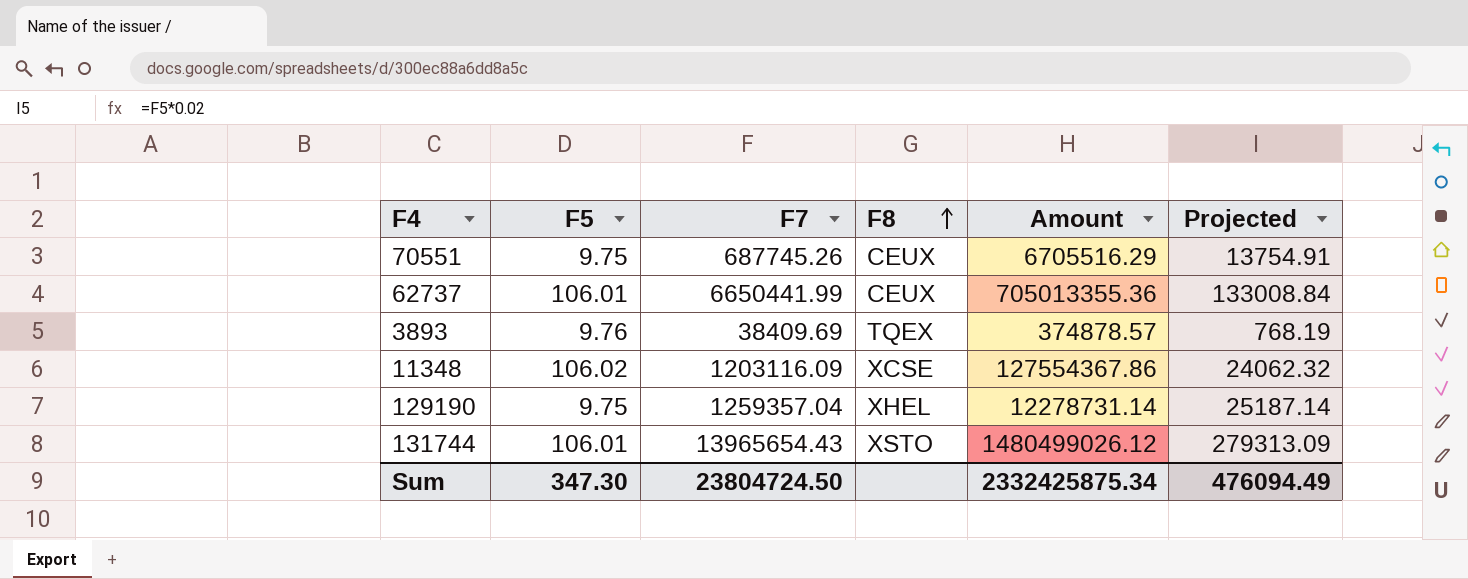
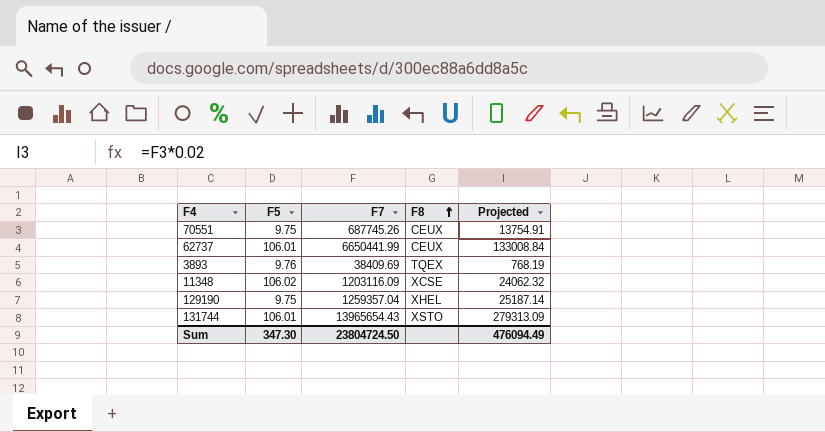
column Amount | formula: [F5] * [F7] -> none

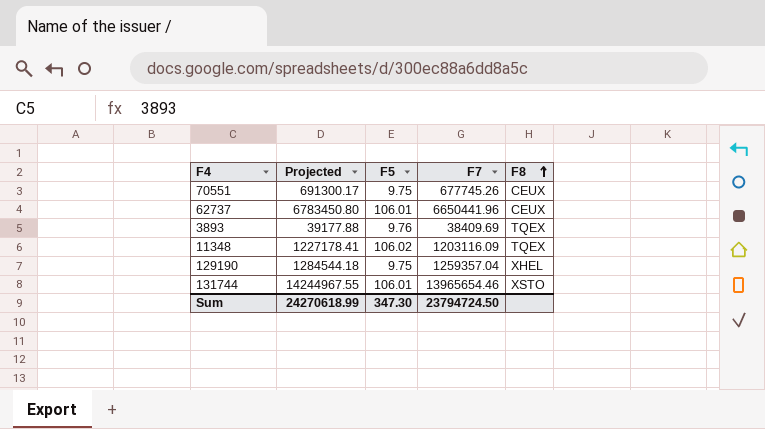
column Projected | formula: [F7] * 0.02 -> [F7] * 1.02
column Projected | position: 5 -> 2
70551 | F7: 687745.26 -> 677745.26
62737 | F7: 6650441.99 -> 6650441.96
11348 | F8: XCSE -> TQEX
131744 | F7: 13965654.43 -> 13965654.46
Sum | Projected: 476094.49 -> 24270618.99
Sum | F7: 23804724.50 -> 23794724.50

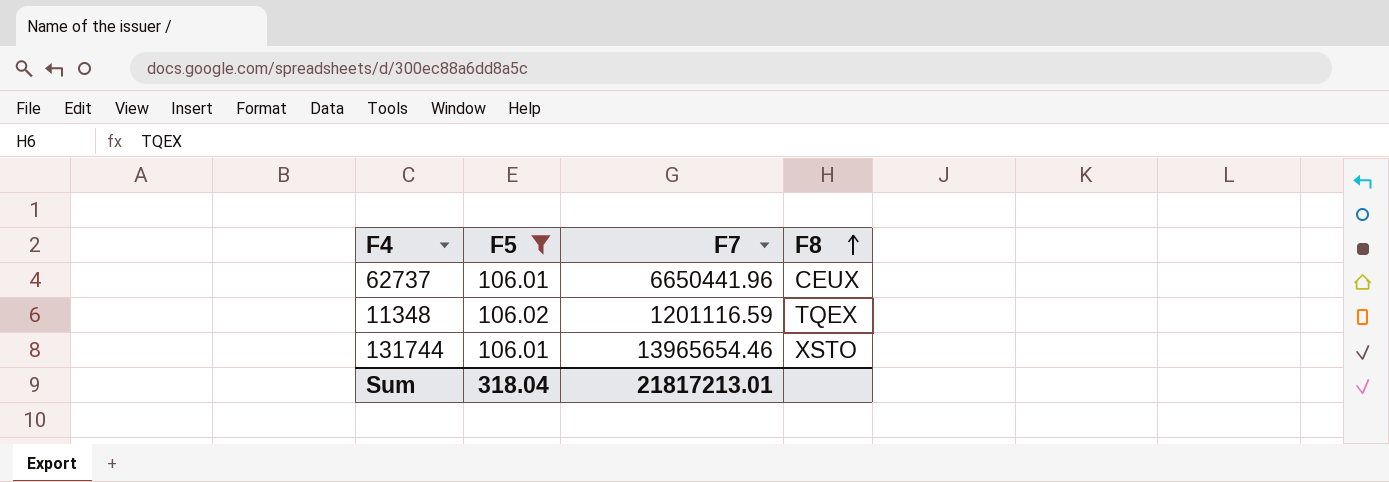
filter: none -> F5 >= 106.01
column Projected | formula: [F7] * 1.02 -> none
11348 | F7: 1203116.09 -> 1201116.59
Sum | F5: 347.30 -> 318.04
Sum | F7: 23794724.50 -> 21817213.01

